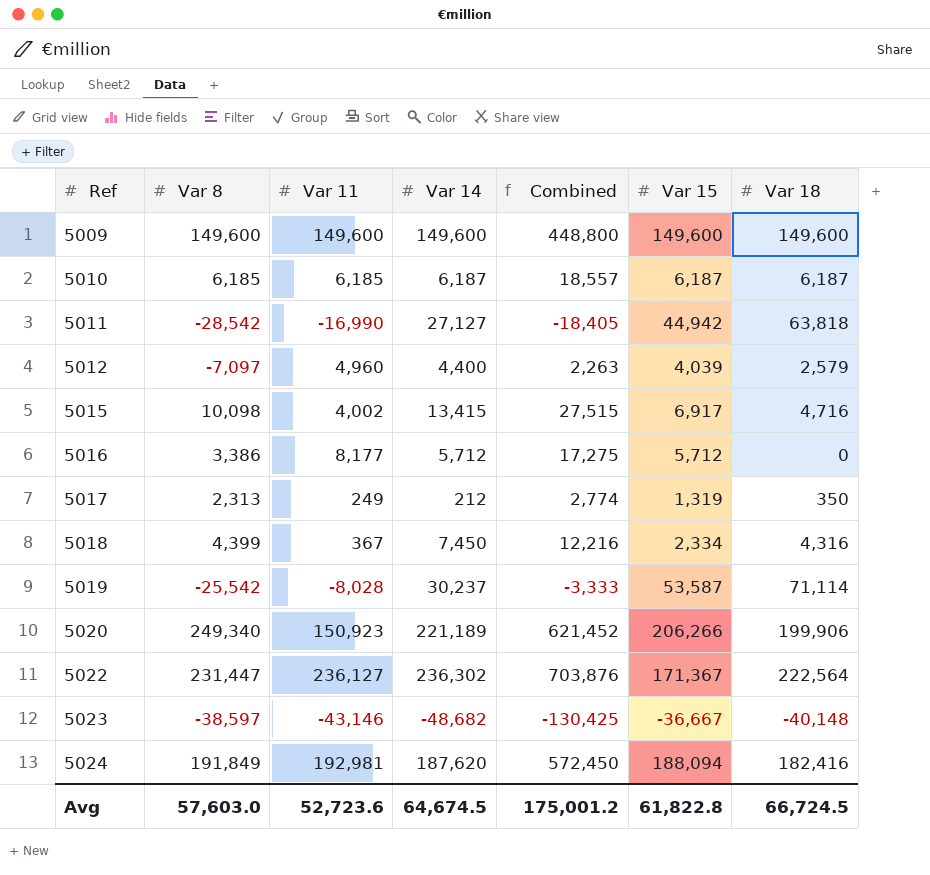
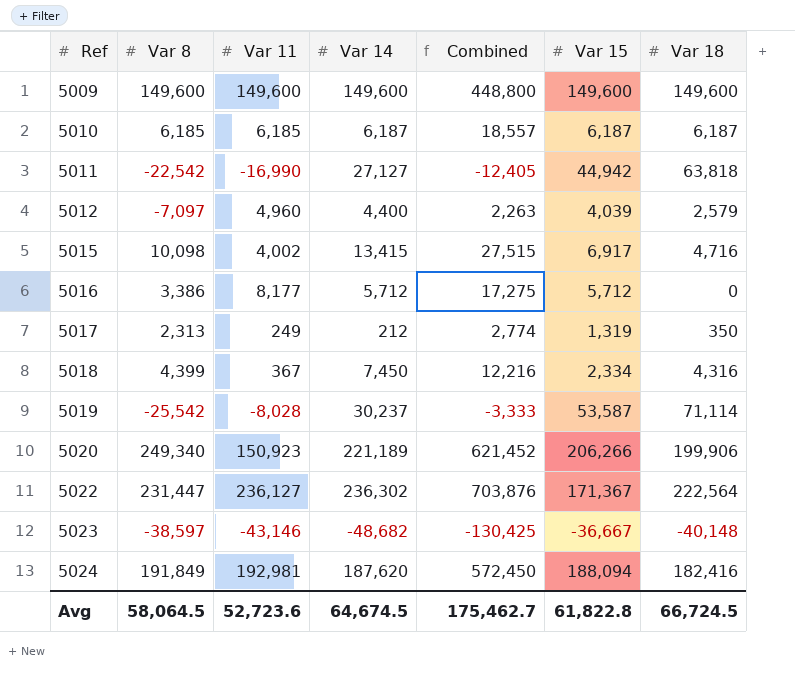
5011 | Var 8: -28,542 -> -22,542
5011 | Combined: -18,405 -> -12,405
Avg | Var 8: 57,603.0 -> 58,064.5
Avg | Combined: 175,001.2 -> 175,462.7

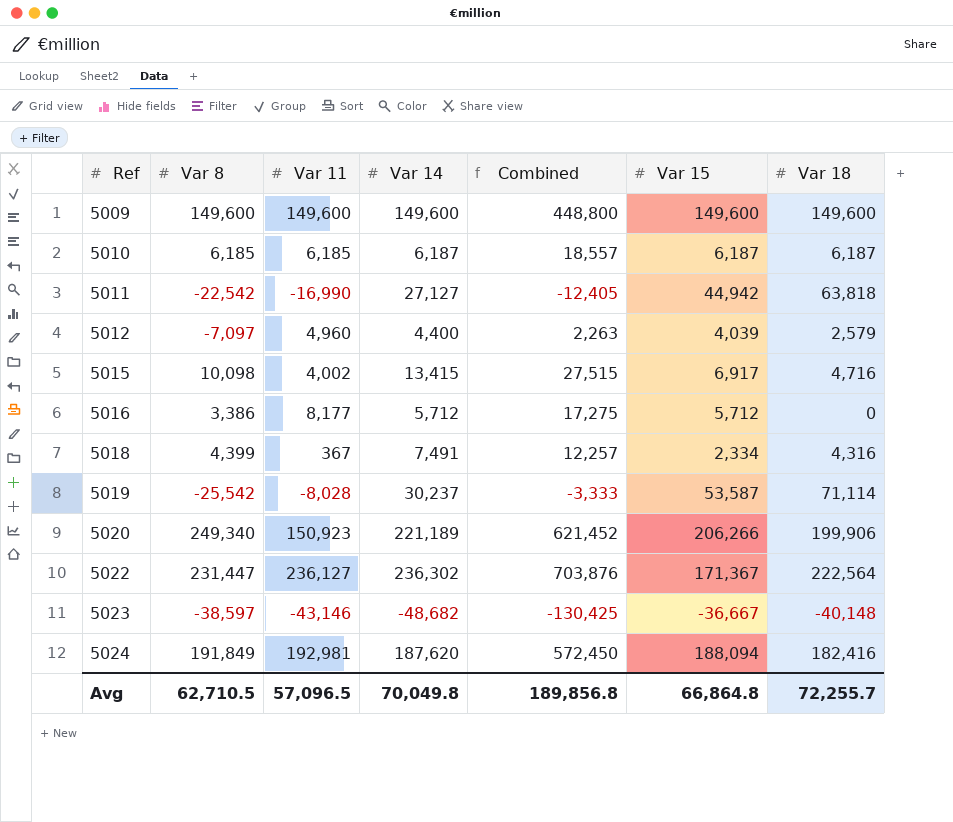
row 5017: 2,313 | 249 | 212 | 2,774 | 1,319 | 350 -> none
5018 | Var 14: 7,450 -> 7,491
5018 | Combined: 12,216 -> 12,257
Avg | Var 8: 58,064.5 -> 62,710.5
Avg | Var 11: 52,723.6 -> 57,096.5
Avg | Var 14: 64,674.5 -> 70,049.8
Avg | Combined: 175,462.7 -> 189,856.8
Avg | Var 15: 61,822.8 -> 66,864.8
Avg | Var 18: 66,724.5 -> 72,255.7

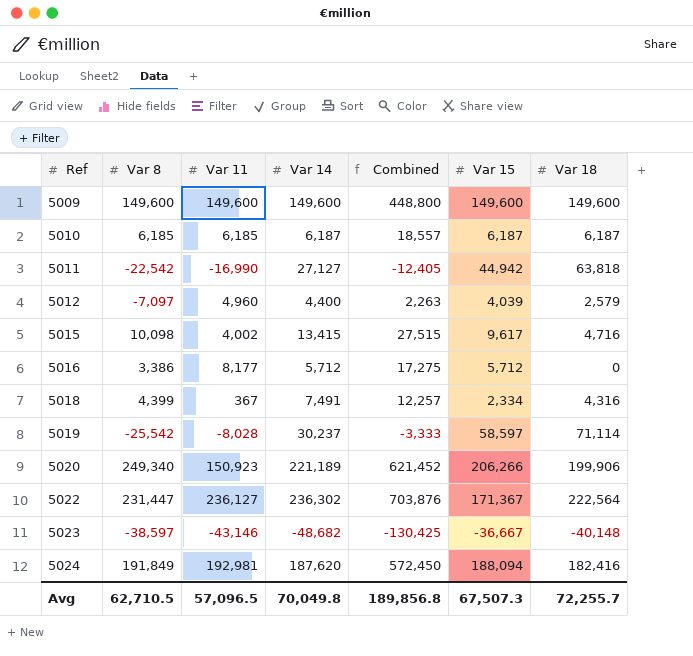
5015 | Var 15: 6,917 -> 9,617
5019 | Var 15: 53,587 -> 58,597
Avg | Var 15: 66,864.8 -> 67,507.3

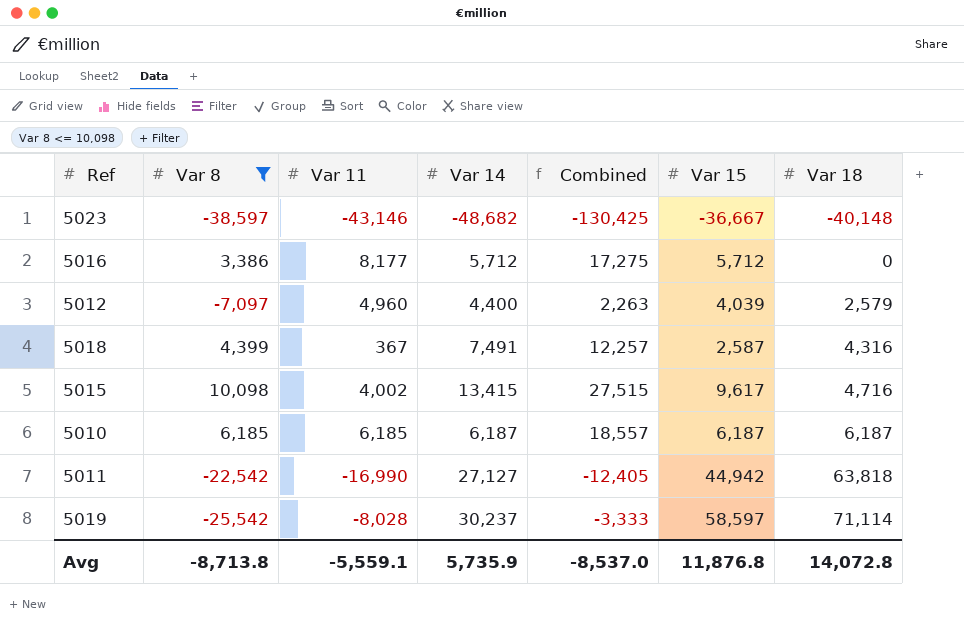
filter: none -> Var 8 <= 10,098
row order: Ref ascending -> Var 18 ascending
5018 | Var 15: 2,334 -> 2,587
Avg | Var 8: 62,710.5 -> -8,713.8
Avg | Var 11: 57,096.5 -> -5,559.1
Avg | Var 14: 70,049.8 -> 5,735.9
Avg | Combined: 189,856.8 -> -8,537.0
Avg | Var 15: 67,507.3 -> 11,876.8
Avg | Var 18: 72,255.7 -> 14,072.8

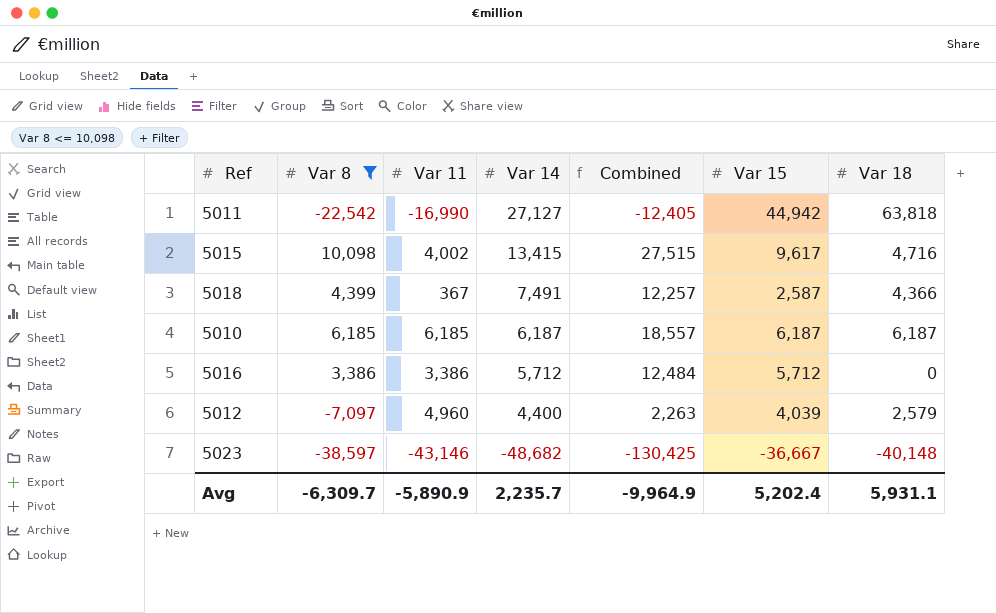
row order: Var 18 ascending -> Var 14 descending
row 5019: -25,542 | -8,028 | 30,237 | -3,333 | 58,597 | 71,114 -> none
5018 | Var 18: 4,316 -> 4,366
5016 | Var 11: 8,177 -> 3,386
5016 | Combined: 17,275 -> 12,484
Avg | Var 8: -8,713.8 -> -6,309.7
Avg | Var 11: -5,559.1 -> -5,890.9
Avg | Var 14: 5,735.9 -> 2,235.7
Avg | Combined: -8,537.0 -> -9,964.9
Avg | Var 15: 11,876.8 -> 5,202.4
Avg | Var 18: 14,072.8 -> 5,931.1

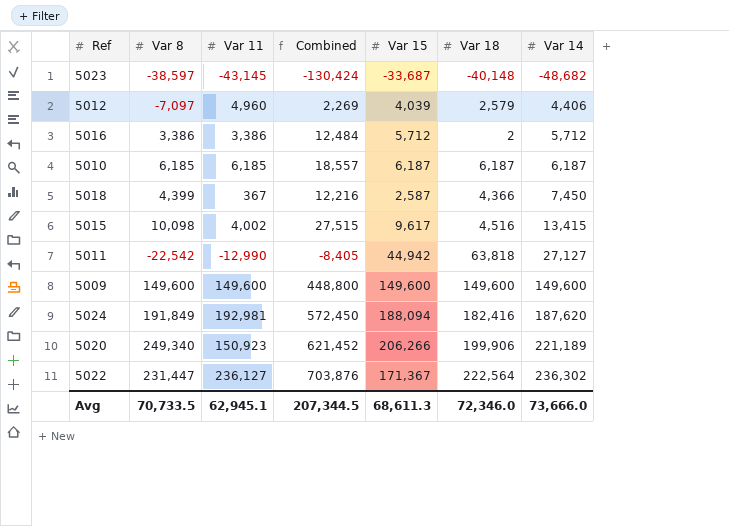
filter: Var 8 <= 10,098 -> none
row order: Var 14 descending -> Var 14 ascending
column Var 14 | position: 4 -> 7
5023 | Var 11: -43,146 -> -43,145
5023 | Combined: -130,425 -> -130,424
5023 | Var 15: -36,667 -> -33,687
5012 | Combined: 2,263 -> 2,269
5012 | Var 14: 4,400 -> 4,406
5016 | Var 18: 0 -> 2
5018 | Combined: 12,257 -> 12,216
5018 | Var 14: 7,491 -> 7,450
5015 | Var 18: 4,716 -> 4,516
5011 | Var 11: -16,990 -> -12,990
5011 | Combined: -12,405 -> -8,405
Avg | Var 8: -6,309.7 -> 70,733.5
Avg | Var 11: -5,890.9 -> 62,945.1
Avg | Combined: -9,964.9 -> 207,344.5
Avg | Var 15: 5,202.4 -> 68,611.3
Avg | Var 18: 5,931.1 -> 72,346.0
Avg | Var 14: 2,235.7 -> 73,666.0

